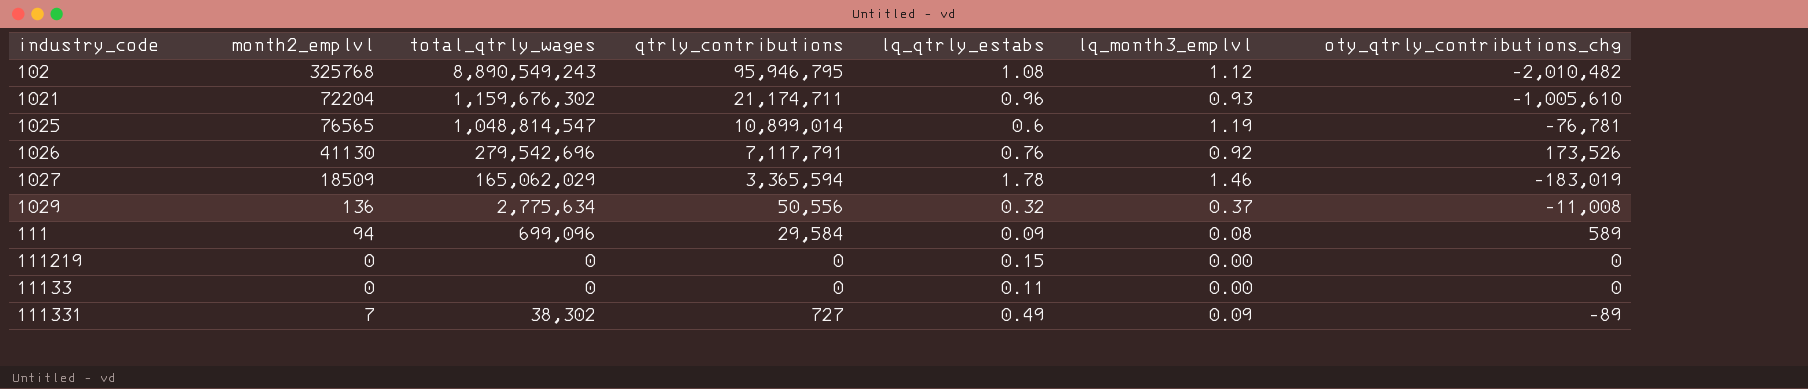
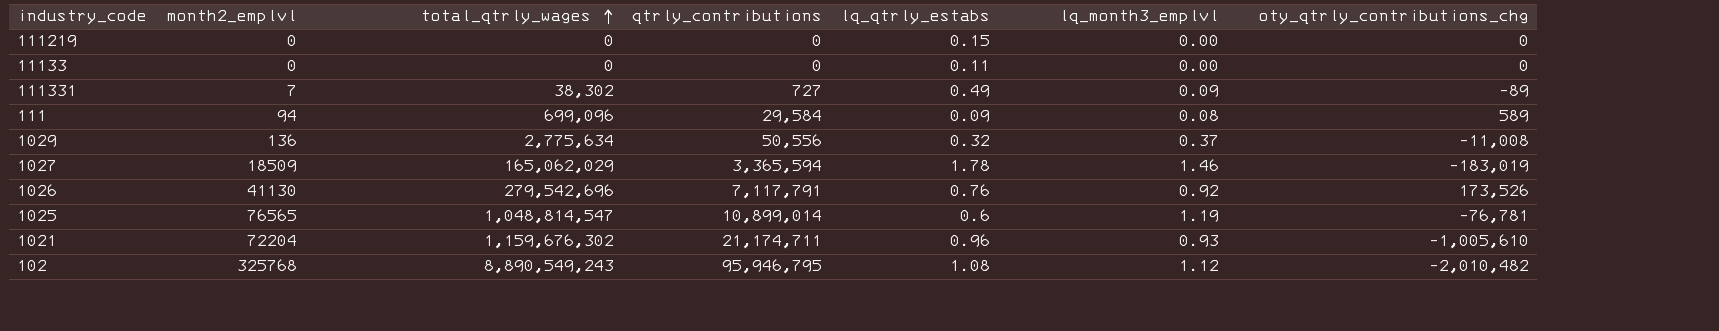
row order: none -> total_qtrly_wages ascending

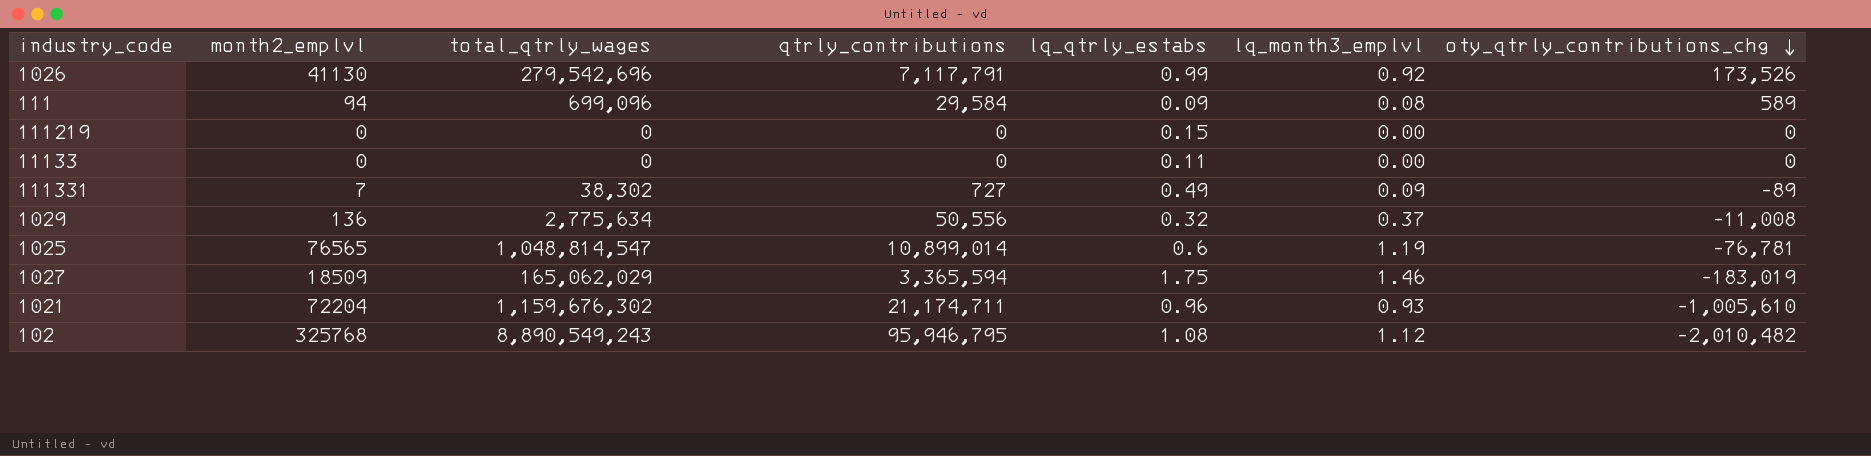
row order: total_qtrly_wages ascending -> oty_qtrly_contributions_chg descending
1026 | lq_qtrly_estabs: 0.76 -> 0.99
1027 | lq_qtrly_estabs: 1.78 -> 1.75

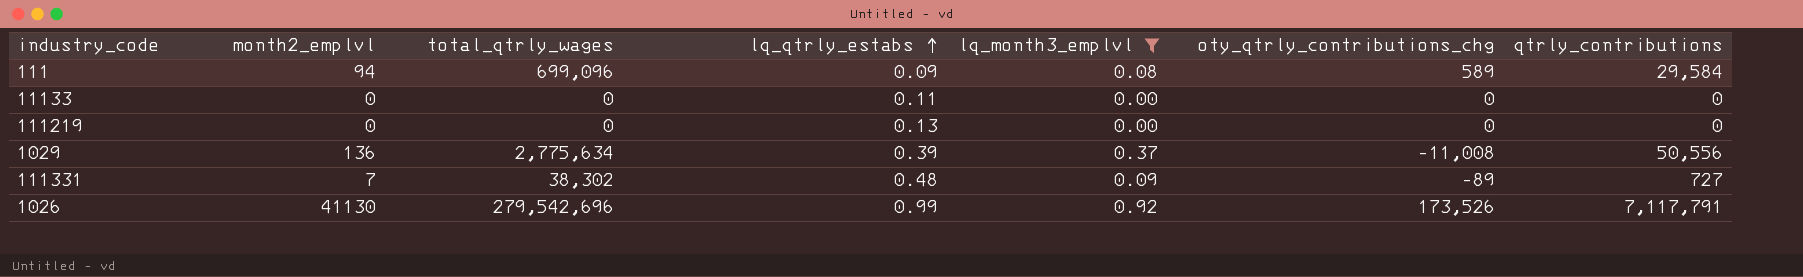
filter: none -> lq_month3_emplvl <= 0.92
row order: oty_qtrly_contributions_chg descending -> lq_qtrly_estabs ascending
column qtrly_contributions | position: 4 -> 7
111219 | lq_qtrly_estabs: 0.15 -> 0.13
1029 | lq_qtrly_estabs: 0.32 -> 0.39
111331 | lq_qtrly_estabs: 0.49 -> 0.48

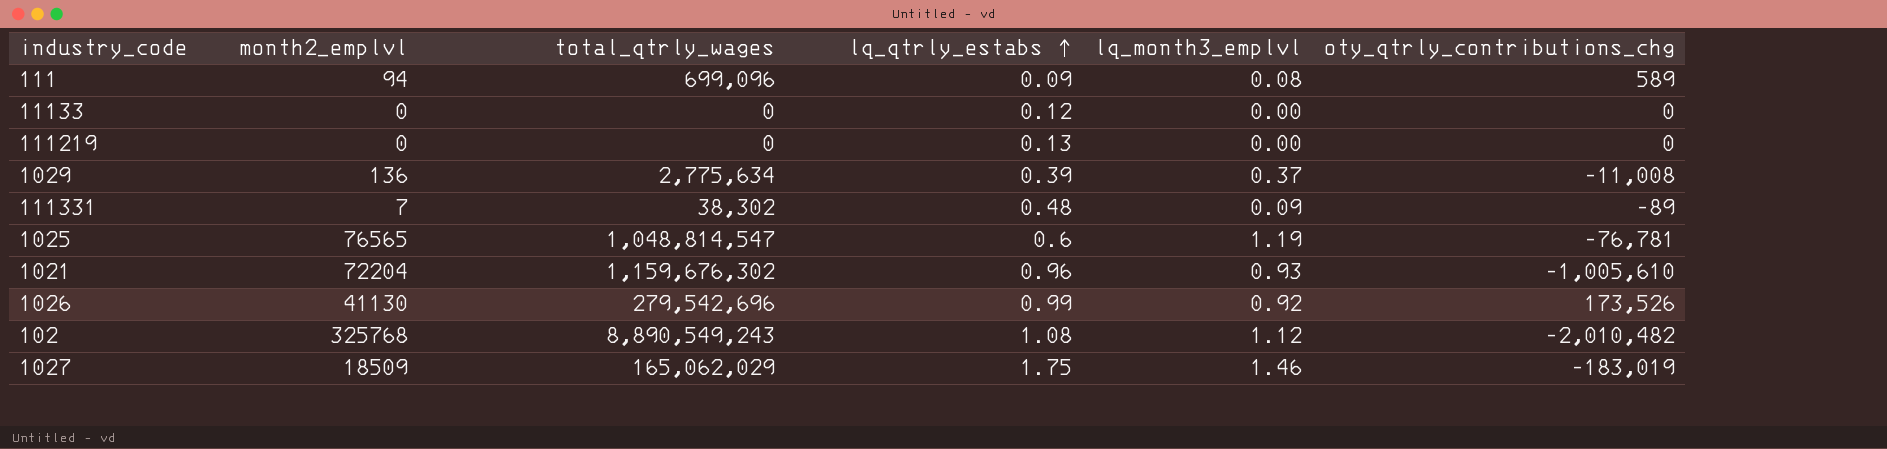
filter: lq_month3_emplvl <= 0.92 -> none
column qtrly_contributions | position: 7 -> none
11133 | lq_qtrly_estabs: 0.11 -> 0.12

